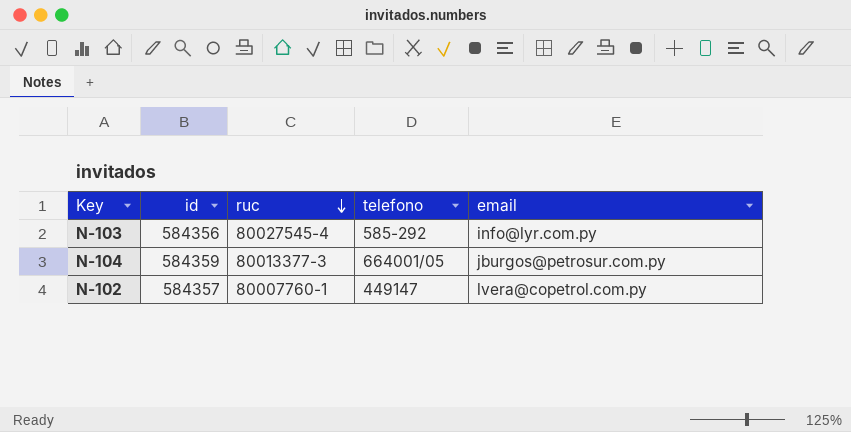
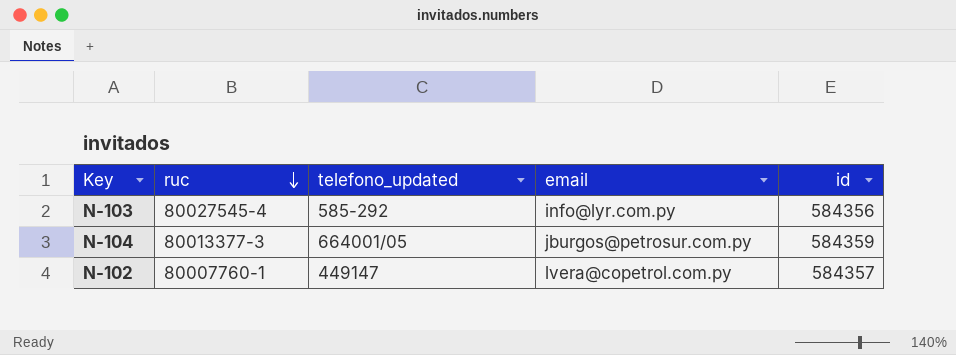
column name: telefono -> telefono_updated
column id | position: 2 -> 5

